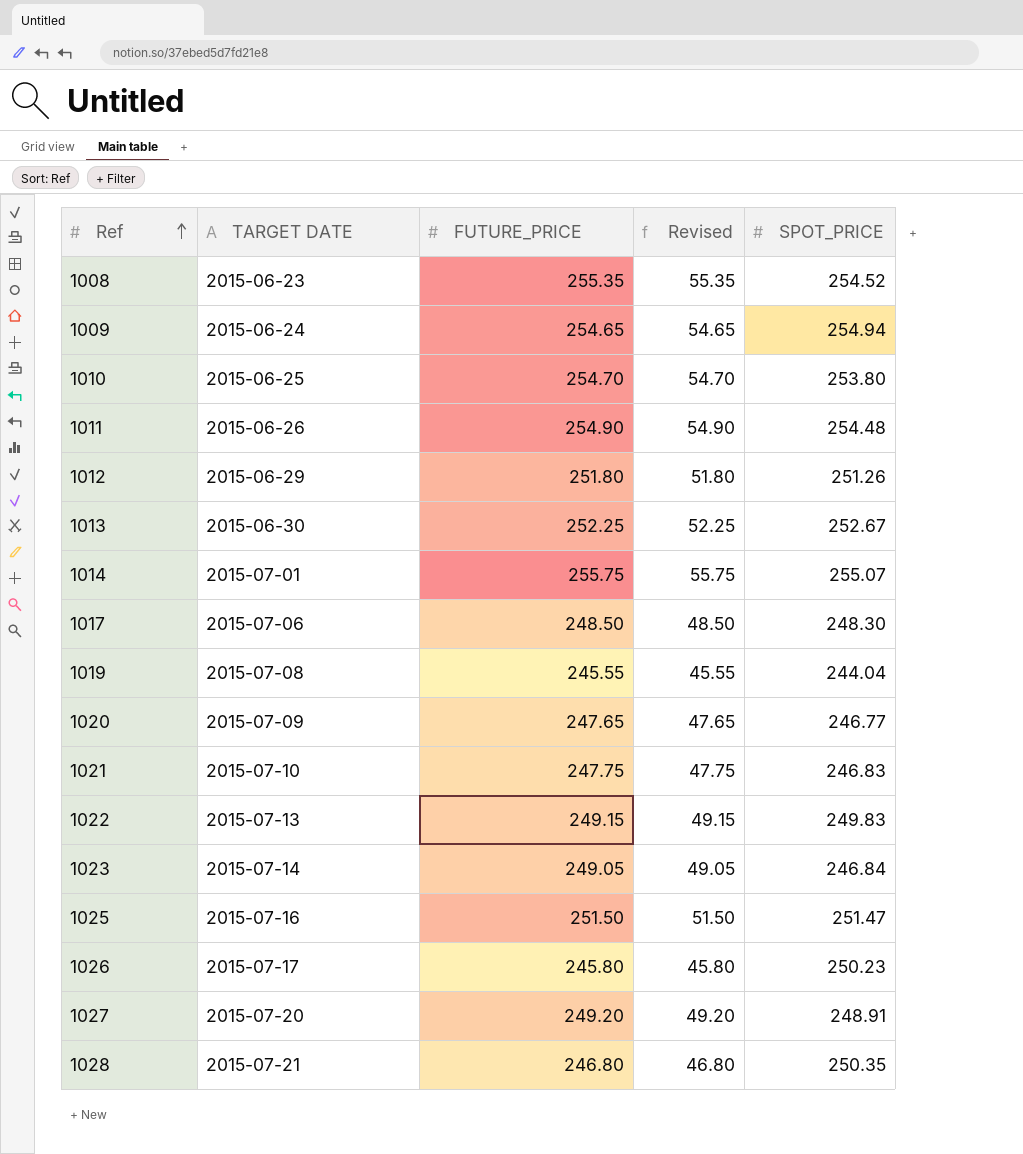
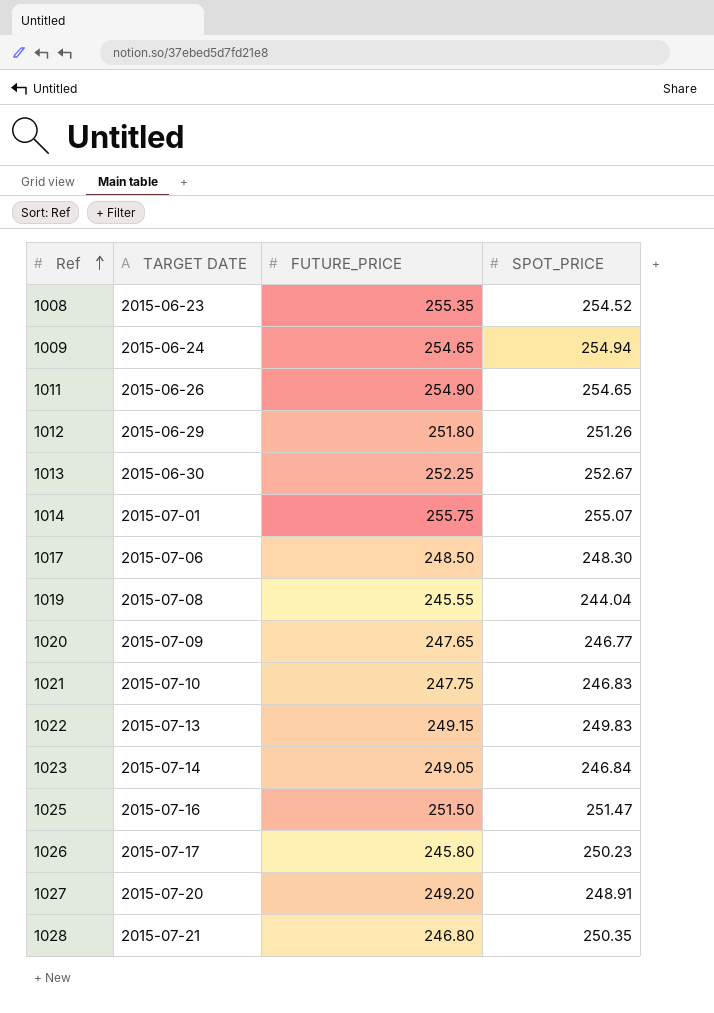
column Revised | formula: [FUTURE_PRICE] - 200 -> none
row 1010: 2015-06-25 | 254.70 | 54.70 | 253.80 -> none
1011 | SPOT_PRICE: 254.48 -> 254.65

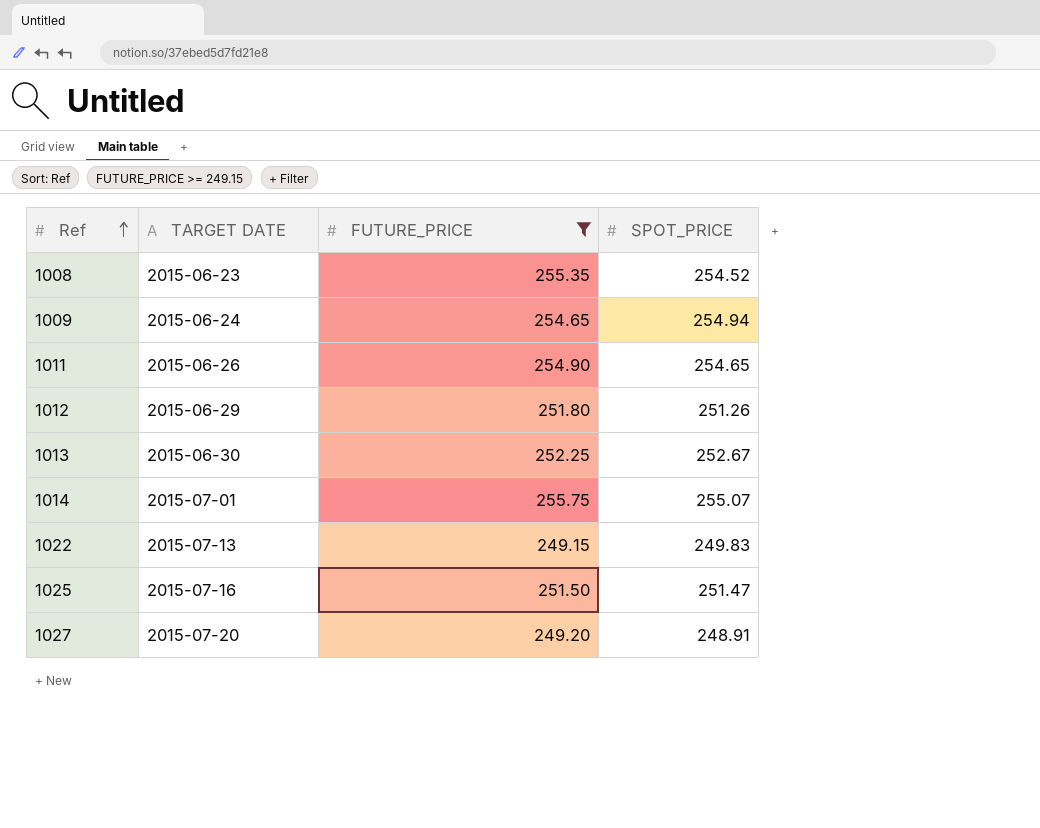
filter: none -> FUTURE_PRICE >= 249.15

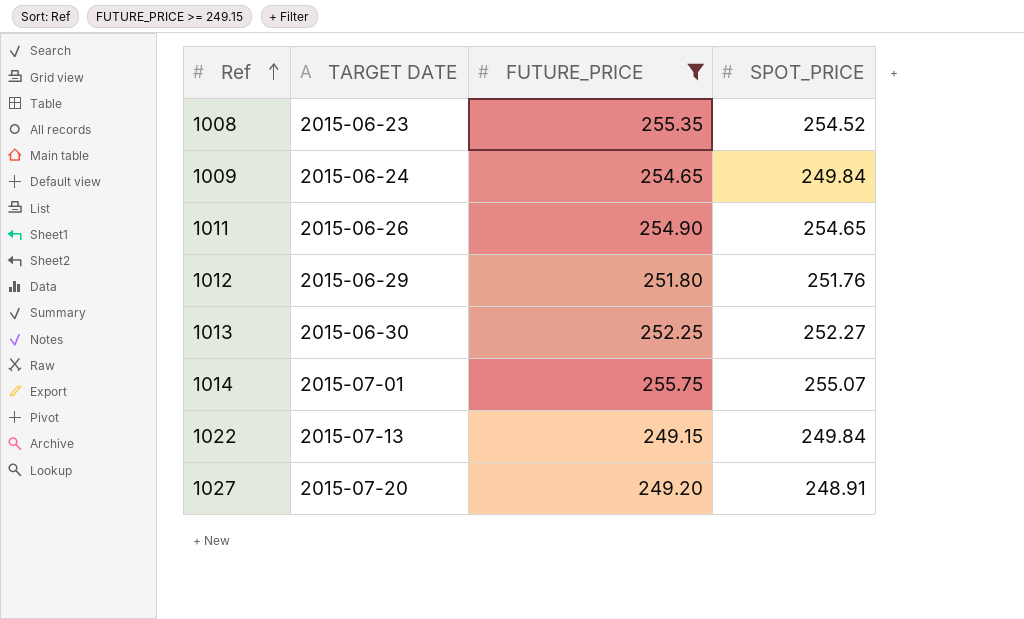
row 1025: 2015-07-16 | 251.50 | 251.47 -> none
1009 | SPOT_PRICE: 254.94 -> 249.84
1012 | SPOT_PRICE: 251.26 -> 251.76
1013 | SPOT_PRICE: 252.67 -> 252.27
1022 | SPOT_PRICE: 249.83 -> 249.84

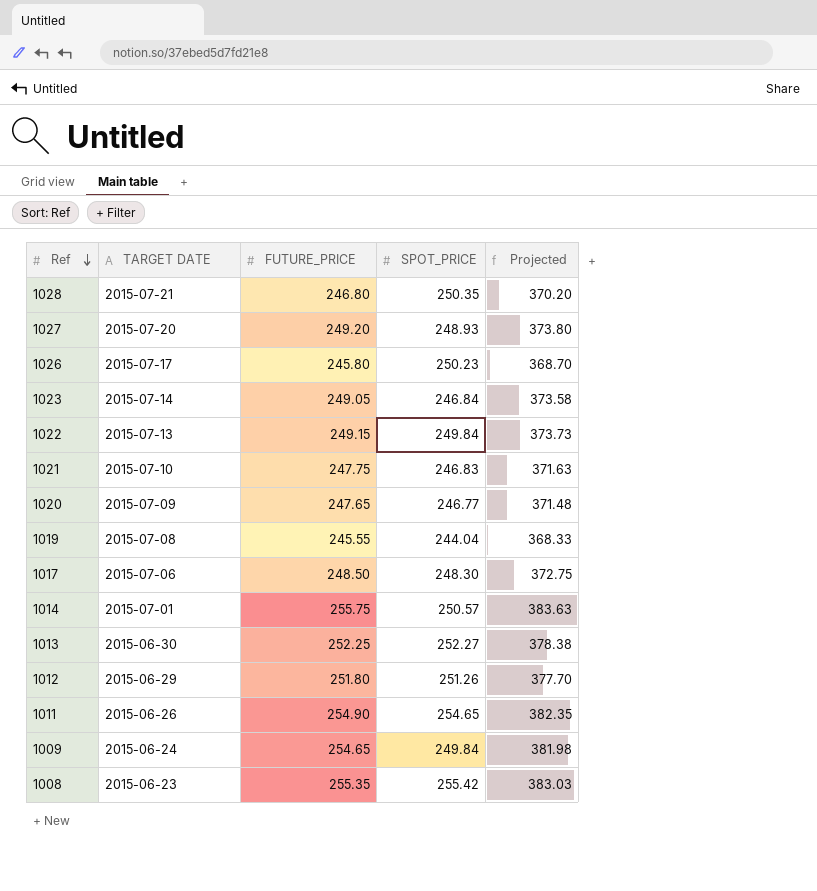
filter: FUTURE_PRICE >= 249.15 -> none
row order: Ref ascending -> Ref descending
column Projected | formula: none -> [FUTURE_PRICE] * 1.5
1027 | SPOT_PRICE: 248.91 -> 248.93
1014 | SPOT_PRICE: 255.07 -> 250.57
1012 | SPOT_PRICE: 251.76 -> 251.26
1008 | SPOT_PRICE: 254.52 -> 255.42

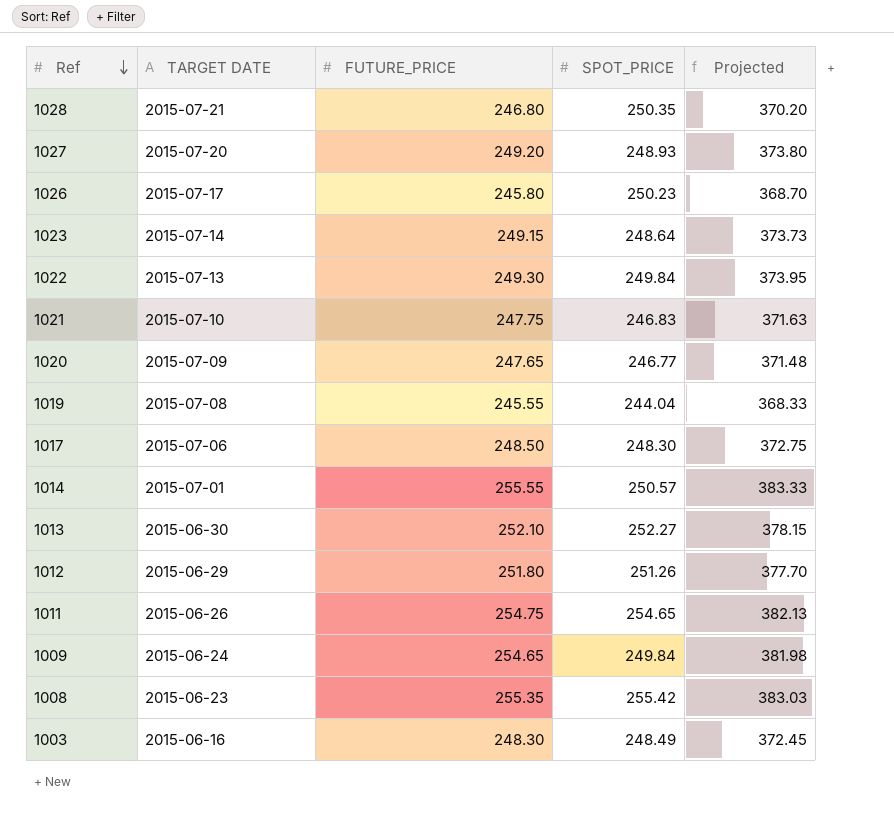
1023 | FUTURE_PRICE: 249.05 -> 249.15
1023 | SPOT_PRICE: 246.84 -> 248.64
1023 | Projected: 373.58 -> 373.73
1022 | FUTURE_PRICE: 249.15 -> 249.30
1022 | Projected: 373.73 -> 373.95
1014 | FUTURE_PRICE: 255.75 -> 255.55
1014 | Projected: 383.63 -> 383.33
1013 | FUTURE_PRICE: 252.25 -> 252.10
1013 | Projected: 378.38 -> 378.15
1011 | FUTURE_PRICE: 254.90 -> 254.75
1011 | Projected: 382.35 -> 382.13
row 1003: none -> 2015-06-16 | 248.30 | 248.49 | 372.45

